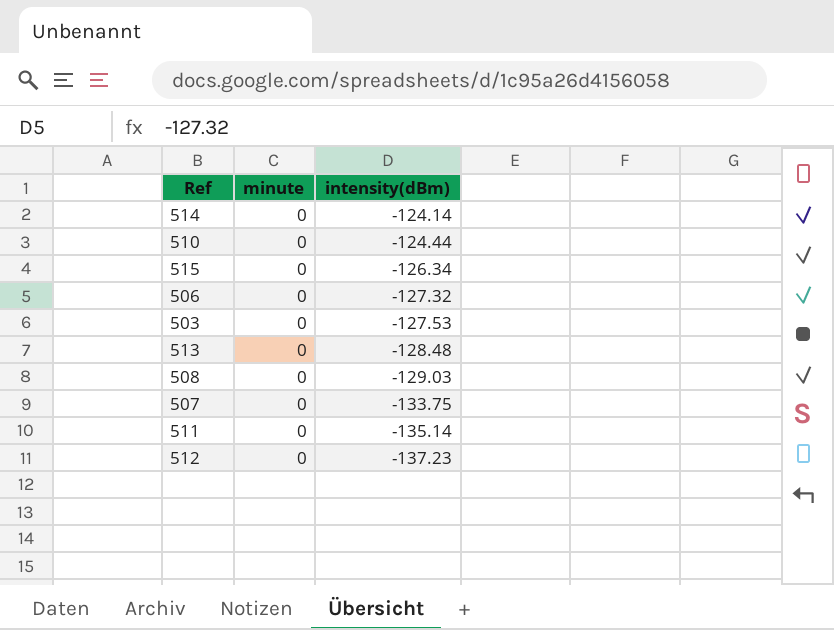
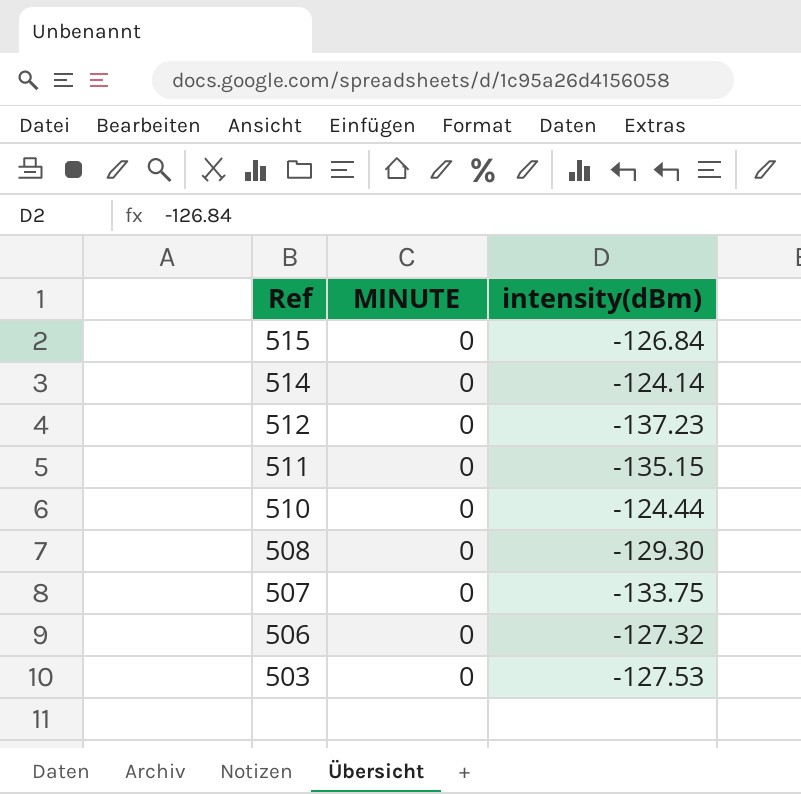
row order: intensity(dBm) descending -> Ref descending
column name: minute -> MINUTE
row 513: 0 | -128.48 -> none
515 | intensity(dBm): -126.34 -> -126.84
511 | intensity(dBm): -135.14 -> -135.15
508 | intensity(dBm): -129.03 -> -129.30

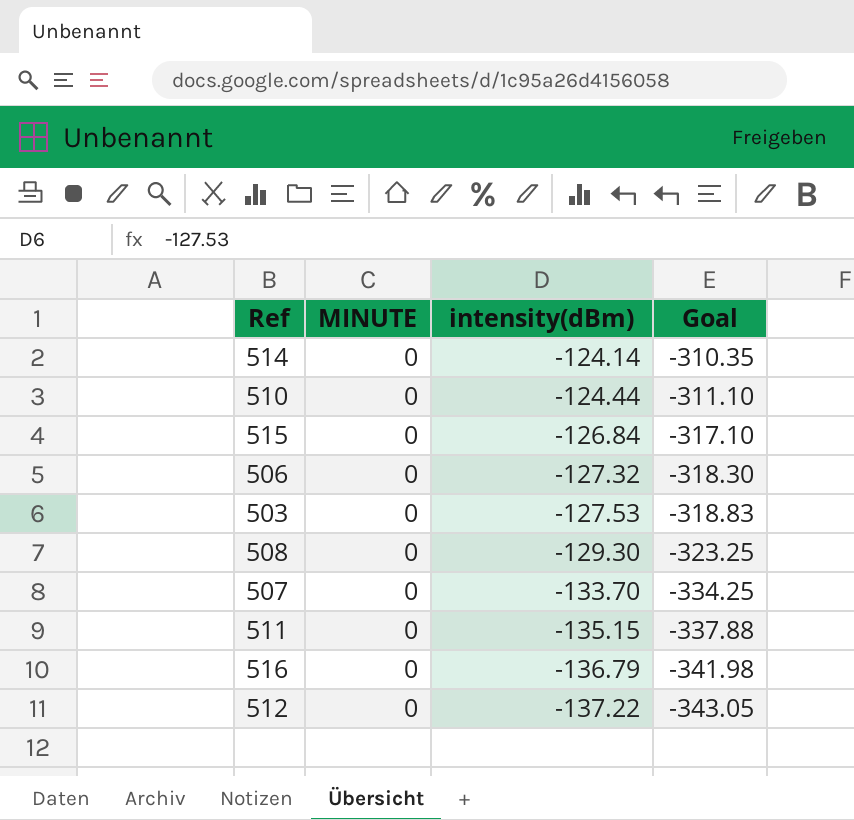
row order: Ref descending -> intensity(dBm) descending
column Goal | formula: none -> [intensity(dBm)] * 2.5
507 | intensity(dBm): -133.75 -> -133.70
row 516: none -> 0 | -136.79 | -341.98
512 | intensity(dBm): -137.23 -> -137.22

